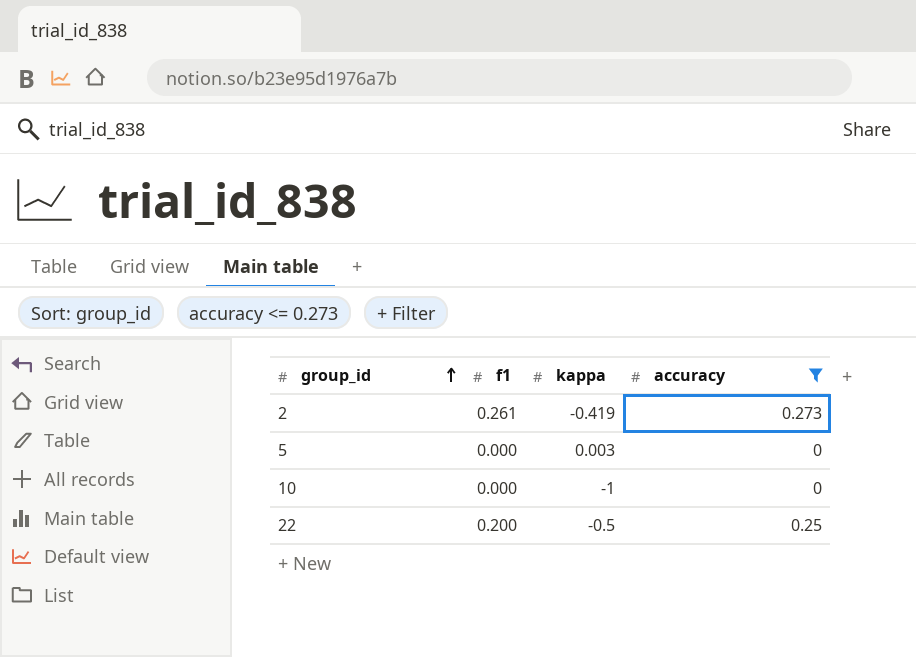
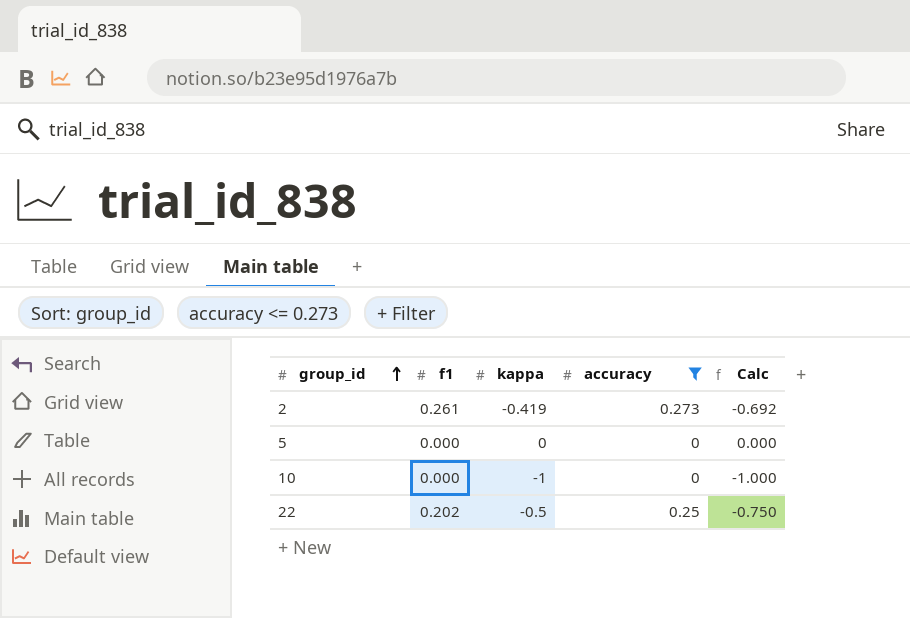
column Calc | formula: none -> [kappa] - [accuracy]
5 | kappa: 0.003 -> 0
22 | f1: 0.200 -> 0.202

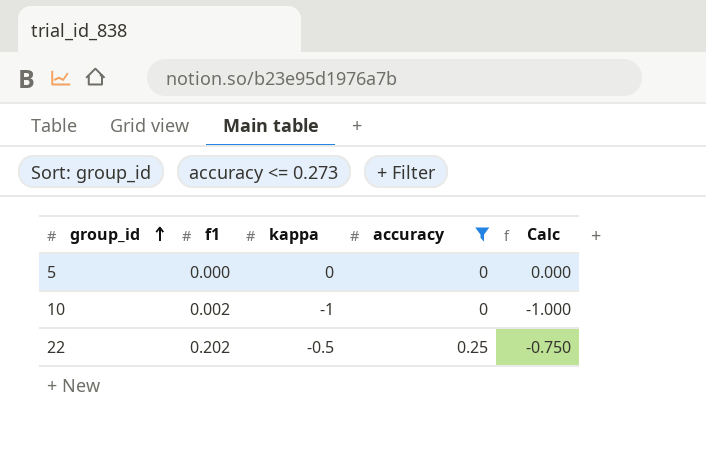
row 2: 0.261 | -0.419 | 0.273 | -0.692 -> none
10 | f1: 0.000 -> 0.002

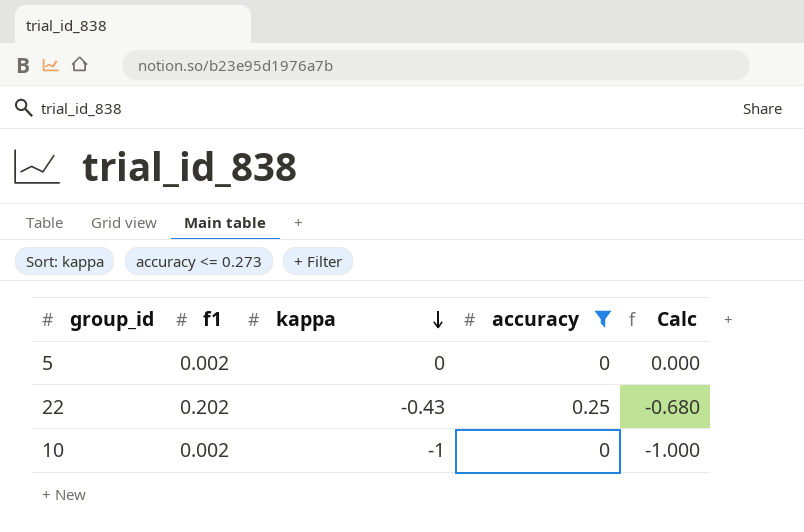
row order: group_id ascending -> kappa descending
5 | f1: 0.000 -> 0.002
22 | kappa: -0.5 -> -0.43
22 | Calc: -0.750 -> -0.680

